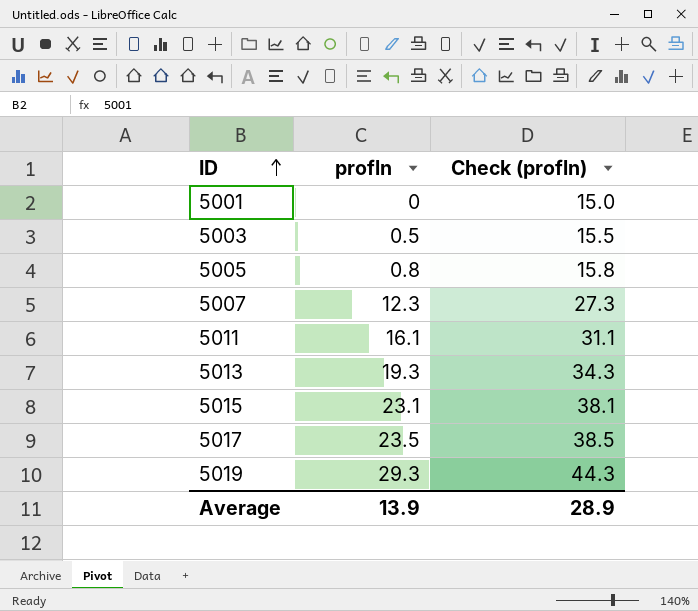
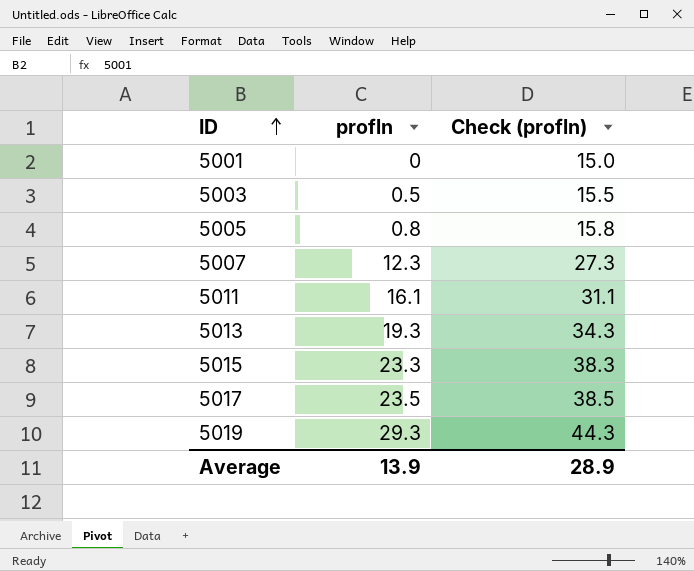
5015 | profln: 23.1 -> 23.3
5015 | Check (profln): 38.1 -> 38.3

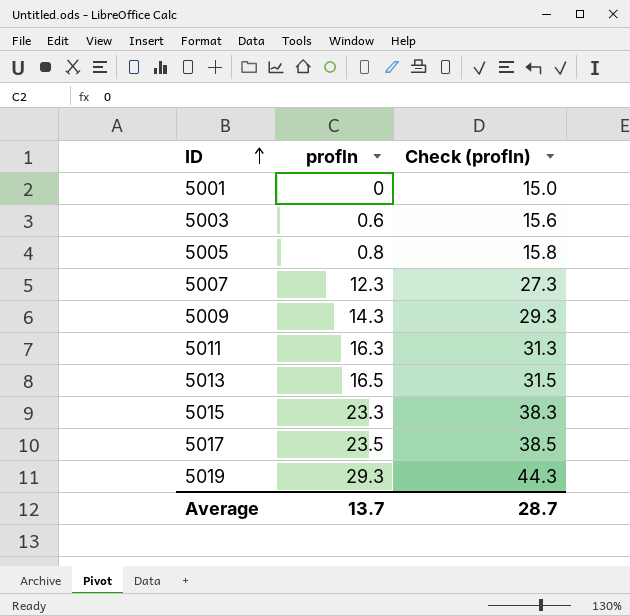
5003 | profln: 0.5 -> 0.6
5003 | Check (profln): 15.5 -> 15.6
row 5009: none -> 14.3 | 29.3
5011 | profln: 16.1 -> 16.3
5011 | Check (profln): 31.1 -> 31.3
5013 | profln: 19.3 -> 16.5
5013 | Check (profln): 34.3 -> 31.5
Average | profln: 13.9 -> 13.7
Average | Check (profln): 28.9 -> 28.7

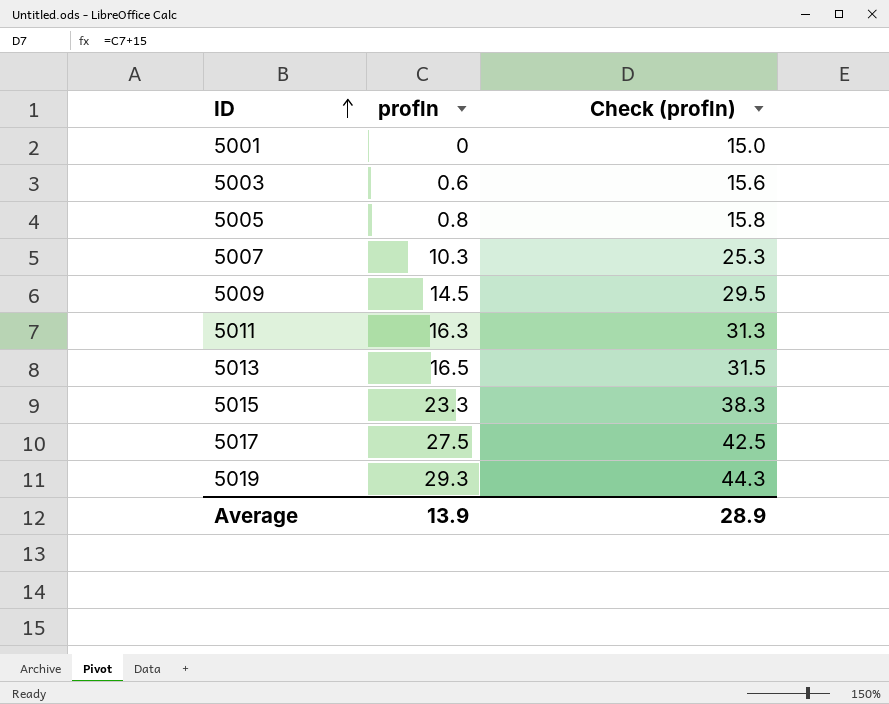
5007 | profln: 12.3 -> 10.3
5007 | Check (profln): 27.3 -> 25.3
5009 | profln: 14.3 -> 14.5
5009 | Check (profln): 29.3 -> 29.5
5017 | profln: 23.5 -> 27.5
5017 | Check (profln): 38.5 -> 42.5
Average | profln: 13.7 -> 13.9
Average | Check (profln): 28.7 -> 28.9

